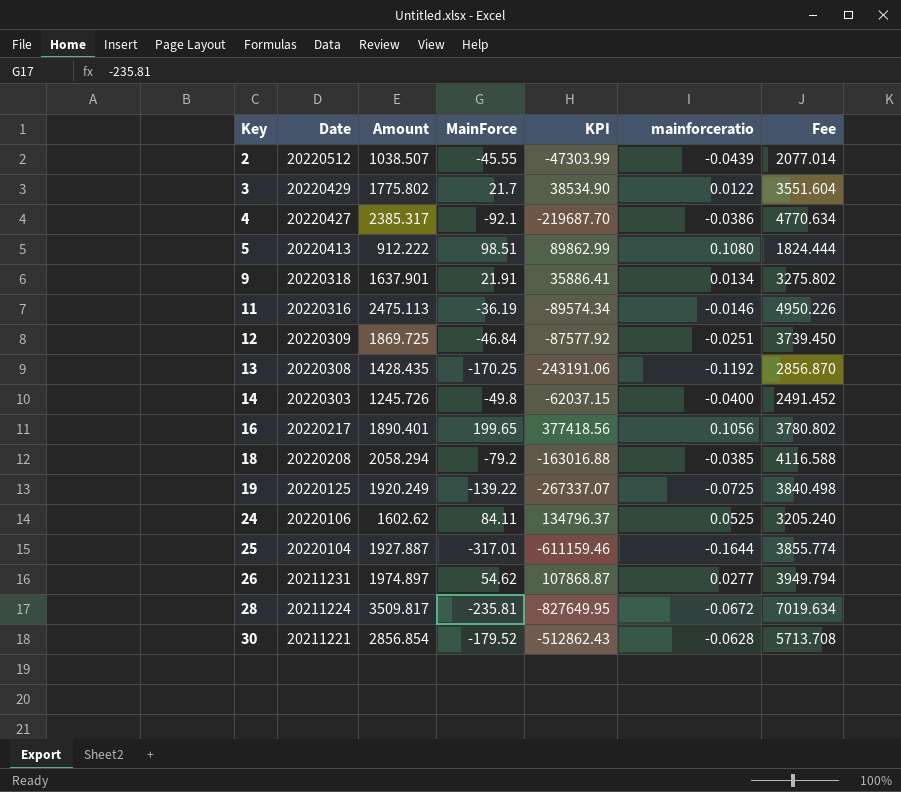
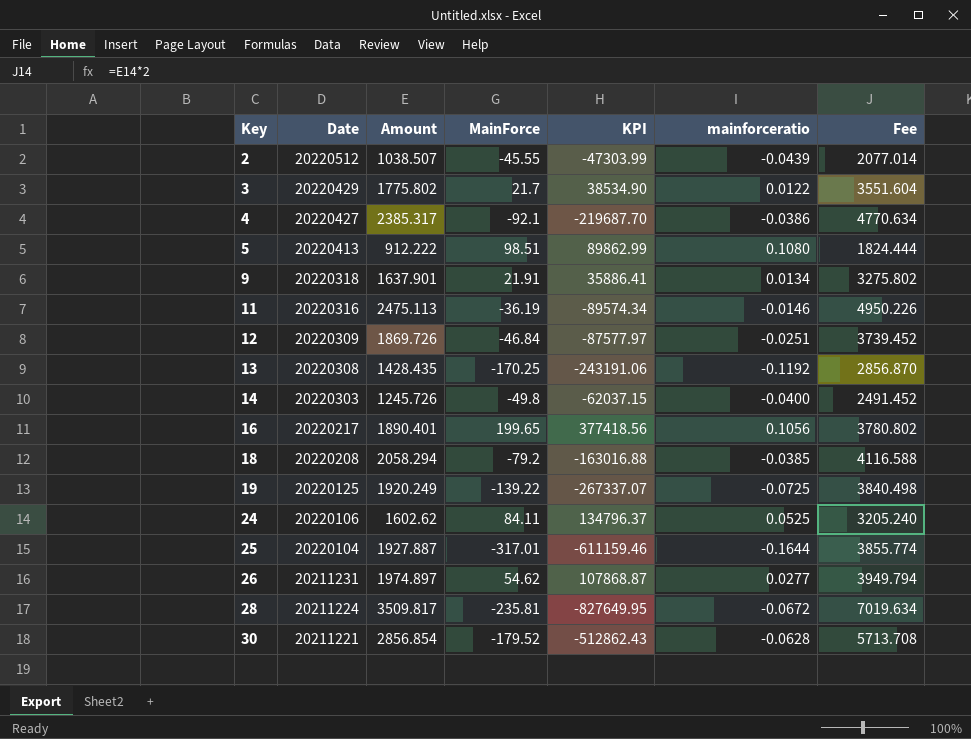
12 | Amount: 1869.725 -> 1869.726
12 | KPI: -87577.92 -> -87577.97
12 | Fee: 3739.450 -> 3739.452

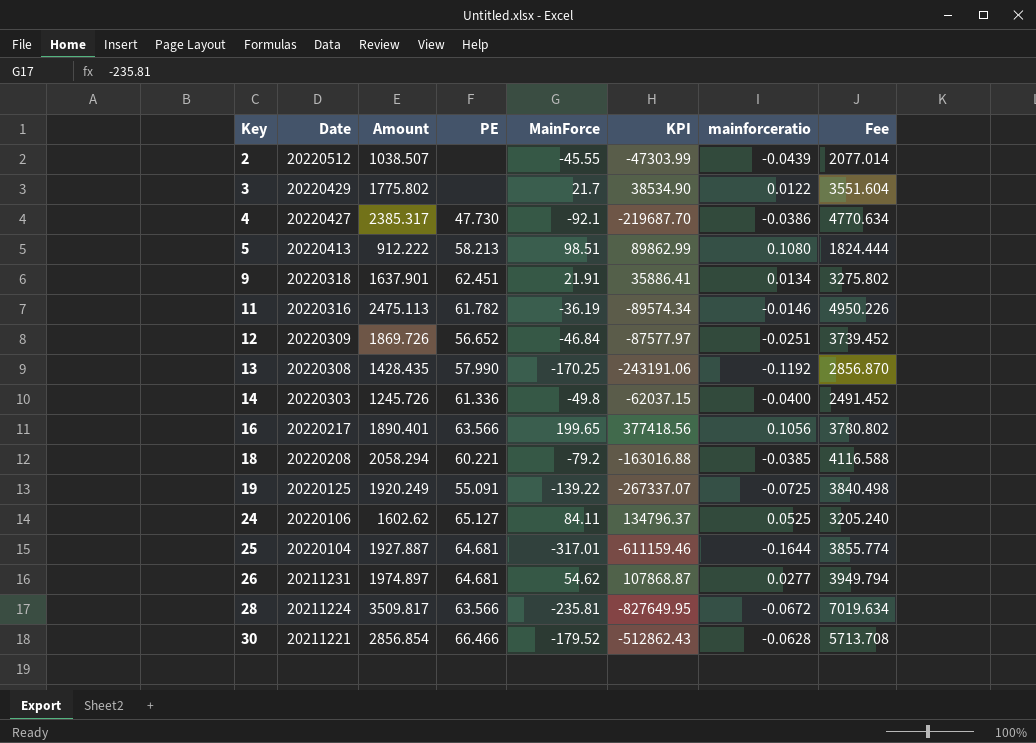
column PE | position: none -> 4

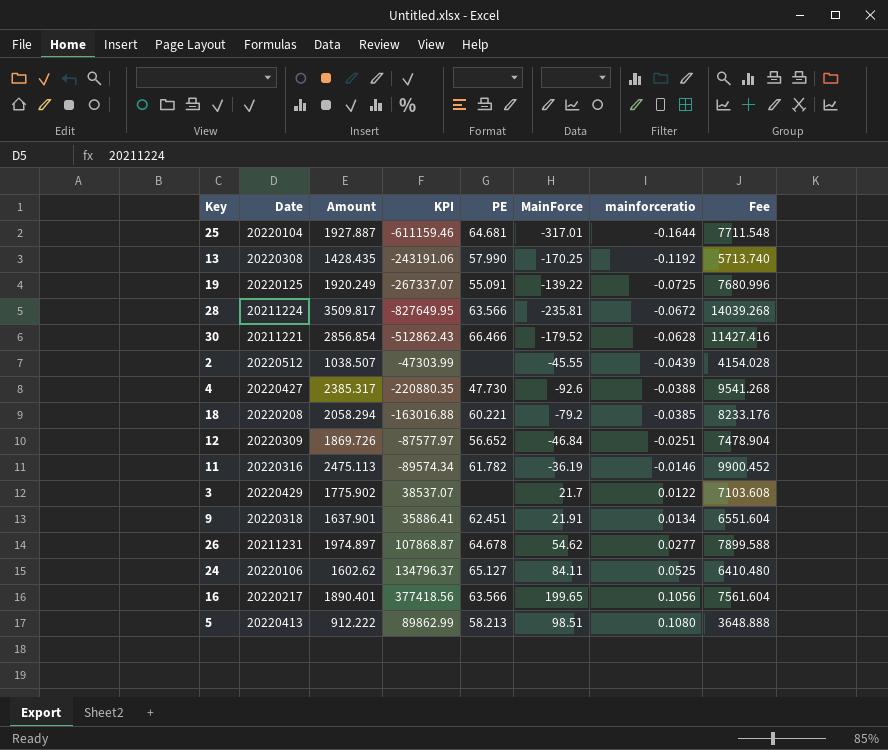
row order: Key ascending -> mainforceratio ascending
column KPI | position: 6 -> 4
column Fee | formula: [Amount] * 2 -> [Amount] * 4
row 14: 20220303 | 1245.726 | 61.336 | -49.8 | -62037.15 | -0.0400 | 2491.452 -> none
4 | KPI: -219687.70 -> -220880.35
4 | MainForce: -92.1 -> -92.6
4 | mainforceratio: -0.0386 -> -0.0388
3 | Amount: 1775.802 -> 1775.902
3 | KPI: 38534.90 -> 38537.07
26 | PE: 64.681 -> 64.678

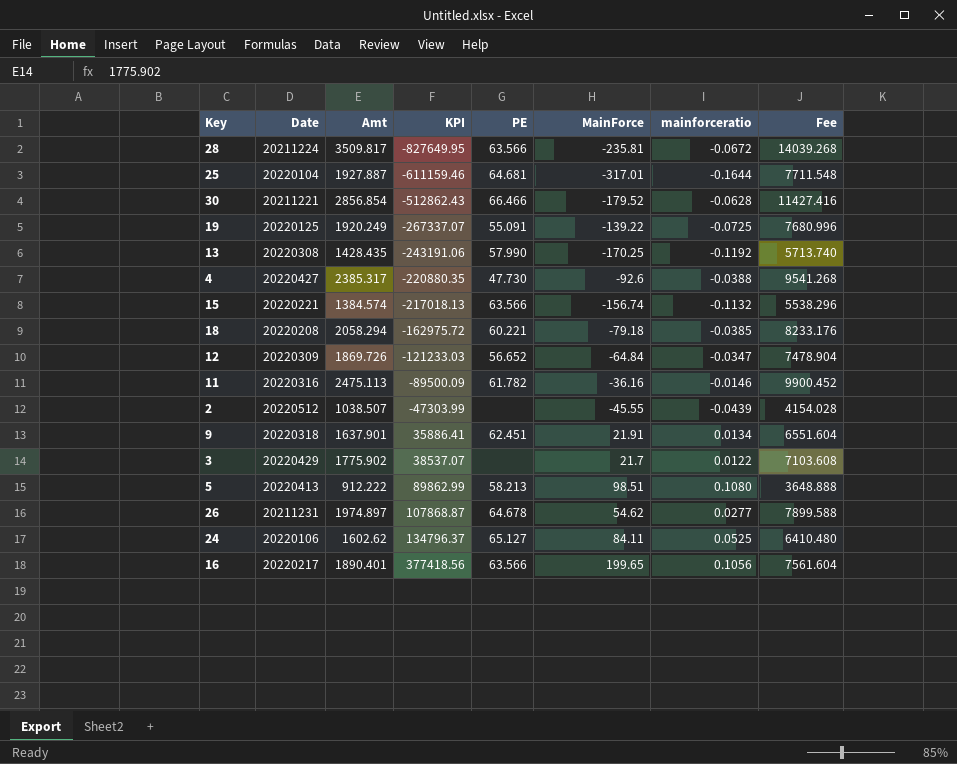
row order: mainforceratio ascending -> KPI ascending
column name: Amount -> Amt
row 15: none -> 20220221 | 1384.574 | -217018.13 | 63.566 | -156.74 | -0.1132 | 5538.296
18 | KPI: -163016.88 -> -162975.72
18 | MainForce: -79.2 -> -79.18
12 | KPI: -87577.97 -> -121233.03
12 | MainForce: -46.84 -> -64.84
12 | mainforceratio: -0.0251 -> -0.0347
11 | KPI: -89574.34 -> -89500.09
11 | MainForce: -36.19 -> -36.16

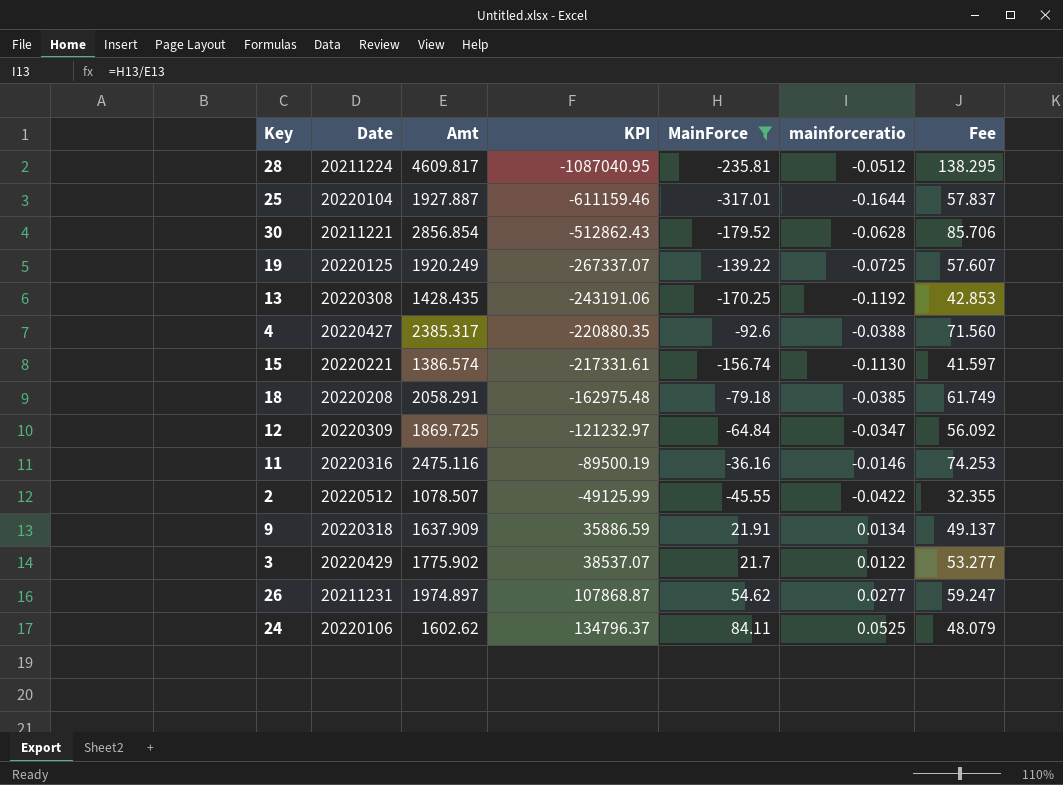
filter: none -> MainForce <= 84.11
column PE | position: 5 -> none
column Fee | formula: [Amt] * 4 -> [Amt] * 0.03
28 | Amt: 3509.817 -> 4609.817
28 | KPI: -827649.95 -> -1087040.95
28 | mainforceratio: -0.0672 -> -0.0512
15 | Amt: 1384.574 -> 1386.574
15 | KPI: -217018.13 -> -217331.61
15 | mainforceratio: -0.1132 -> -0.1130
18 | Amt: 2058.294 -> 2058.291
18 | KPI: -162975.72 -> -162975.48
12 | Amt: 1869.726 -> 1869.725
12 | KPI: -121233.03 -> -121232.97
11 | Amt: 2475.113 -> 2475.116
11 | KPI: -89500.09 -> -89500.19
2 | Amt: 1038.507 -> 1078.507
2 | KPI: -47303.99 -> -49125.99
2 | mainforceratio: -0.0439 -> -0.0422
9 | Amt: 1637.901 -> 1637.909
9 | KPI: 35886.41 -> 35886.59

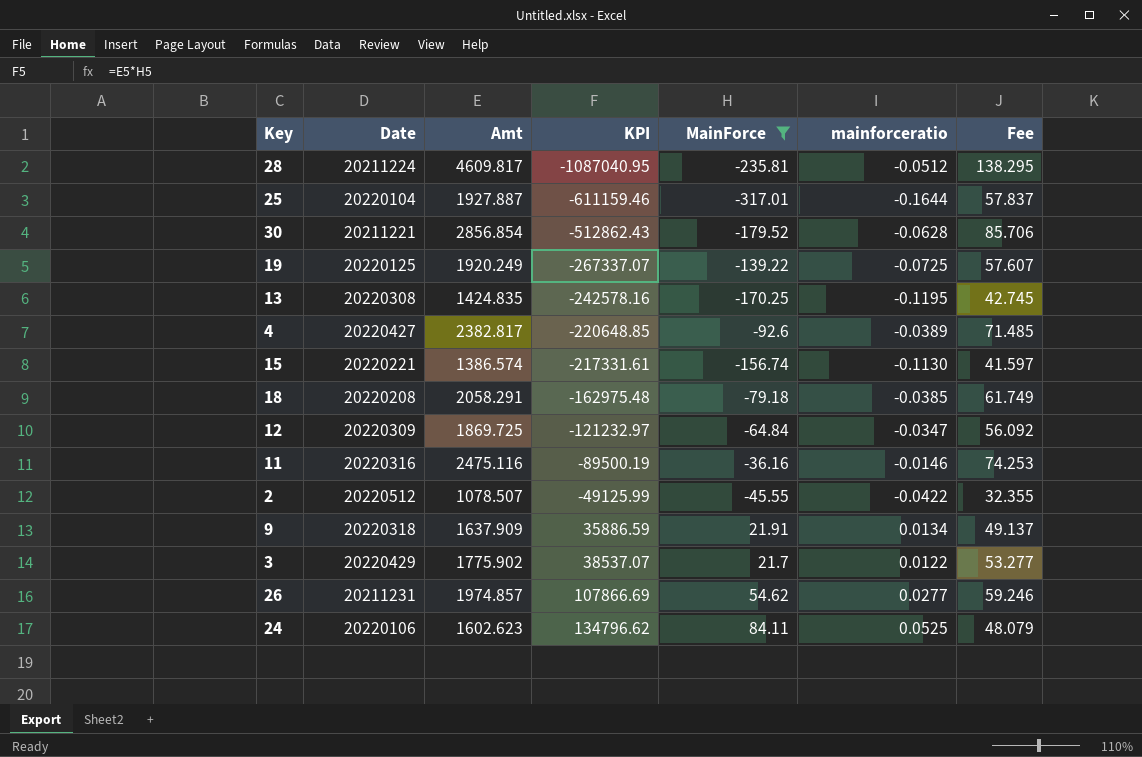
13 | Amt: 1428.435 -> 1424.835
13 | KPI: -243191.06 -> -242578.16
13 | mainforceratio: -0.1192 -> -0.1195
13 | Fee: 42.853 -> 42.745
4 | Amt: 2385.317 -> 2382.817
4 | KPI: -220880.35 -> -220648.85
4 | mainforceratio: -0.0388 -> -0.0389
4 | Fee: 71.560 -> 71.485
26 | Amt: 1974.897 -> 1974.857
26 | KPI: 107868.87 -> 107866.69
26 | Fee: 59.247 -> 59.246
24 | Amt: 1602.62 -> 1602.623
24 | KPI: 134796.37 -> 134796.62

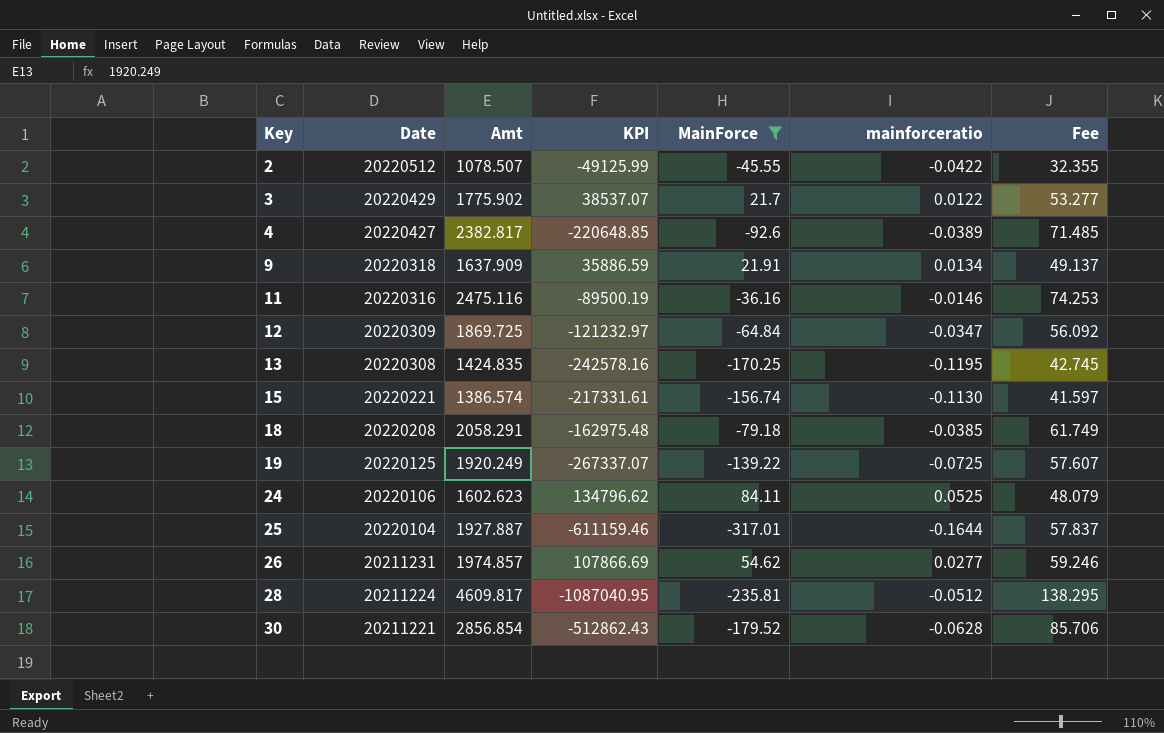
row order: KPI ascending -> Key ascending

